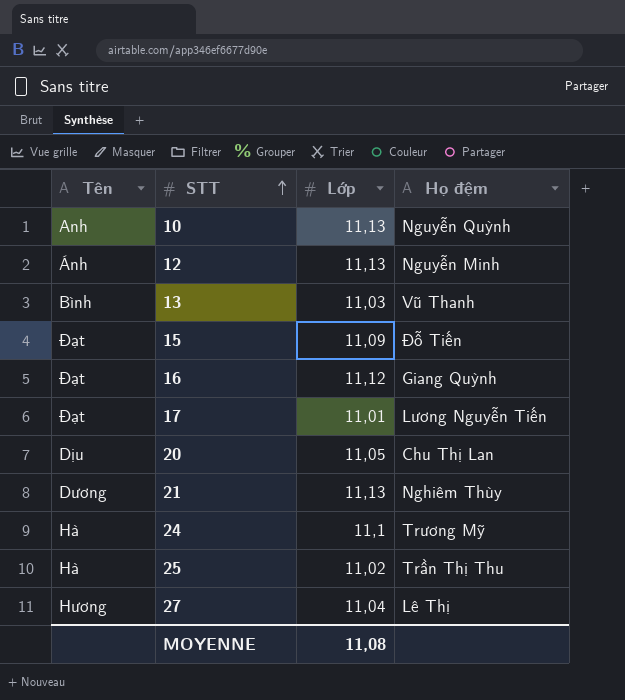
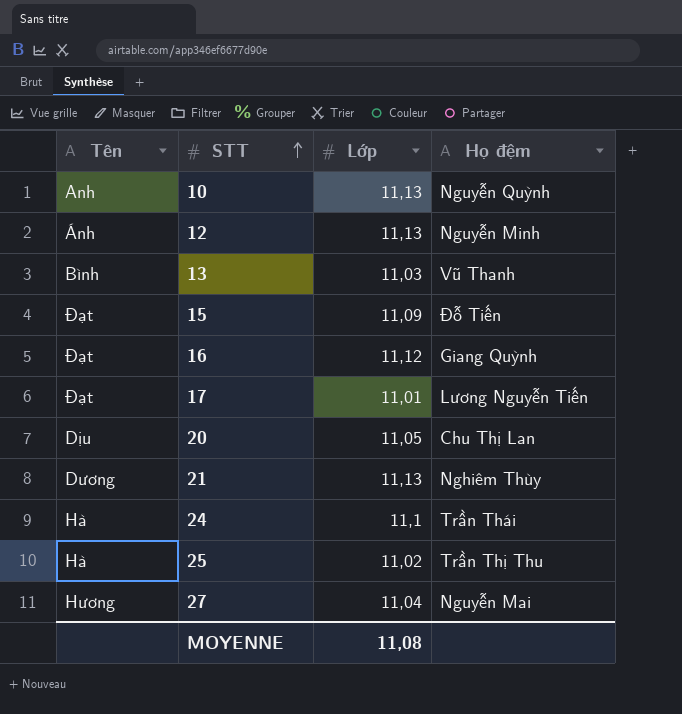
24 | Họ đệm: Trương Mỹ -> Trần Thái
27 | Họ đệm: Lê Thị -> Nguyễn Mai

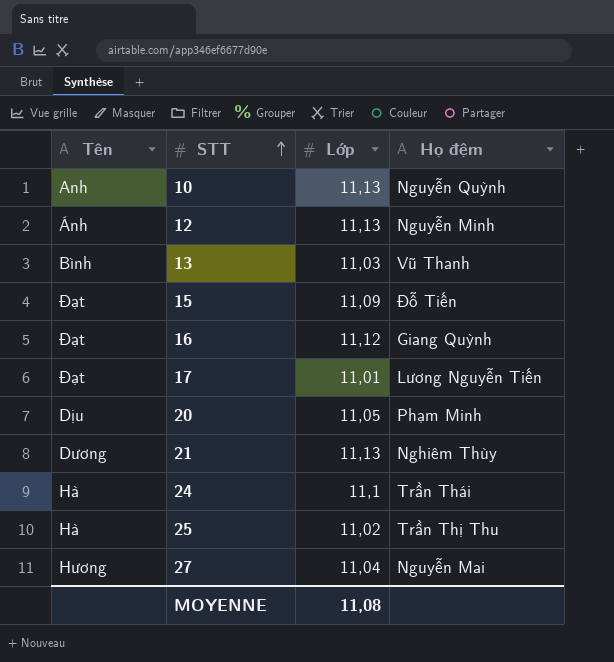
20 | Họ đệm: Chu Thị Lan -> Phạm Minh

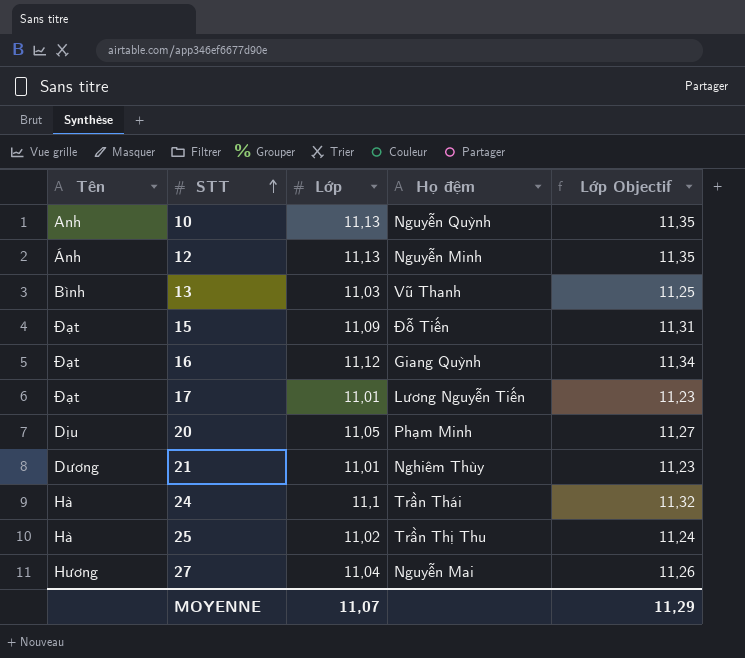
column Lớp Objectif | formula: none -> [Lớp] * 1,02
21 | Lớp: 11,13 -> 11,01
MOYENNE | Lớp: 11,08 -> 11,07

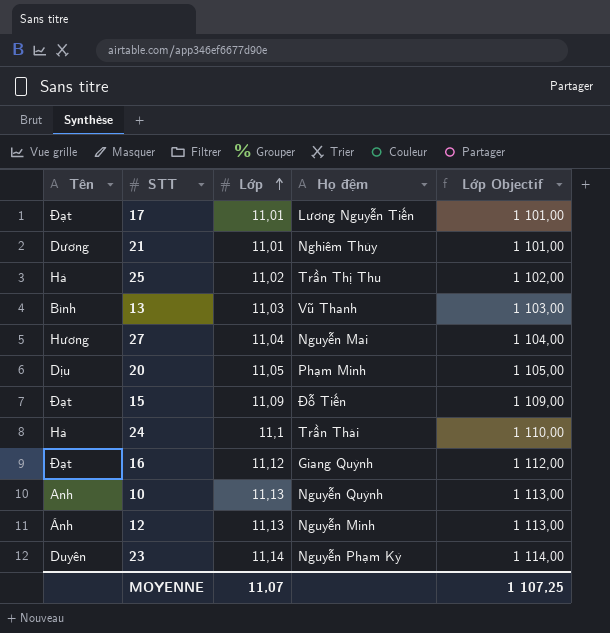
row order: STT ascending -> Lớp ascending
column Lớp Objectif | formula: [Lớp] * 1,02 -> [Lớp] * 100
row 23: none -> Duyên | 11,14 | Nguyễn Phạm Kỳ | 1 114,00
MOYENNE | Lớp Objectif: 11,29 -> 1 107,25

